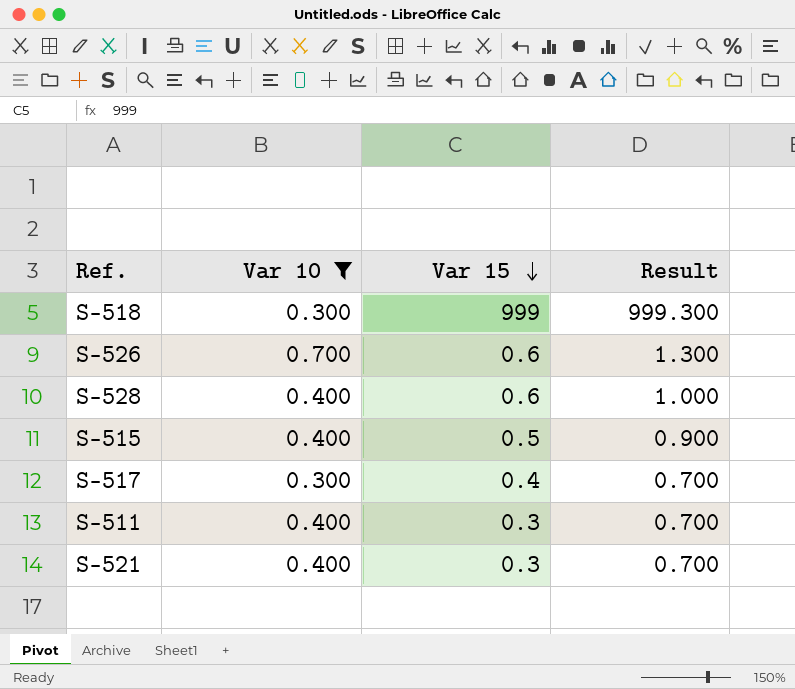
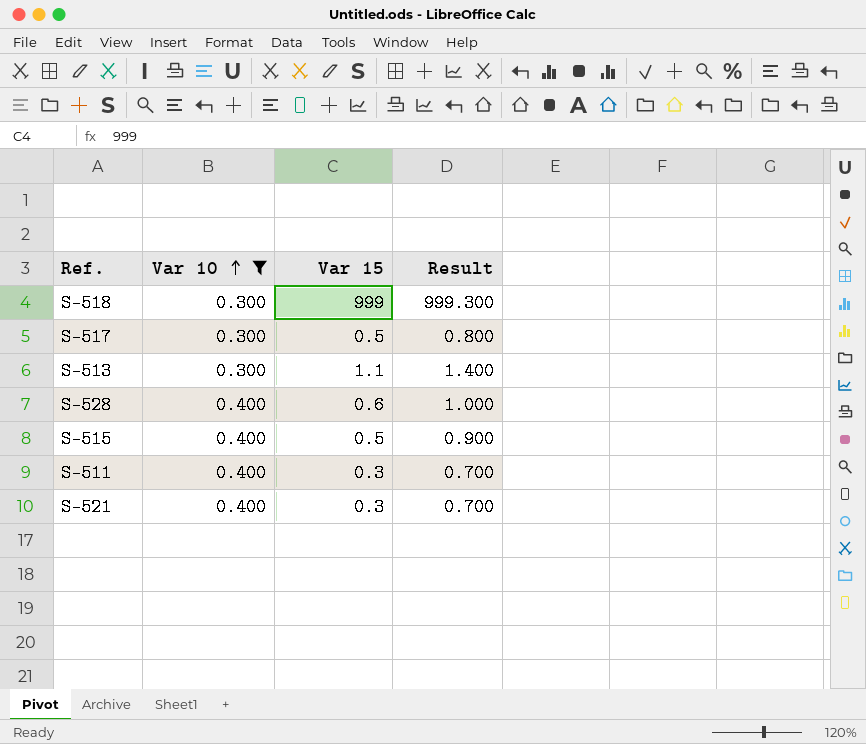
row order: Var 15 descending -> Var 10 ascending
row S-526: 0.700 | 0.6 | 1.300 -> none
S-517 | Var 15: 0.4 -> 0.5
S-517 | Result: 0.700 -> 0.800
row S-513: none -> 0.300 | 1.1 | 1.400

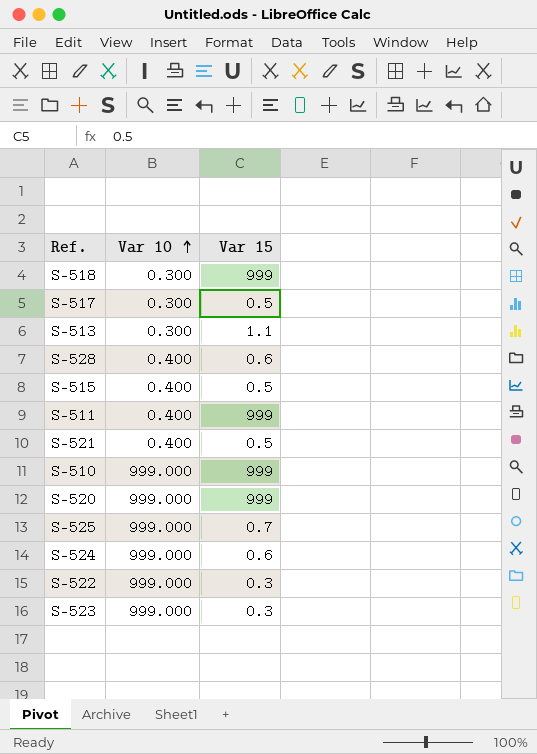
filter: Var 10 != 999.000 -> none
column Result | formula: [Var 10] + [Var 15] -> none
S-511 | Var 15: 0.3 -> 999
S-521 | Var 15: 0.3 -> 0.5

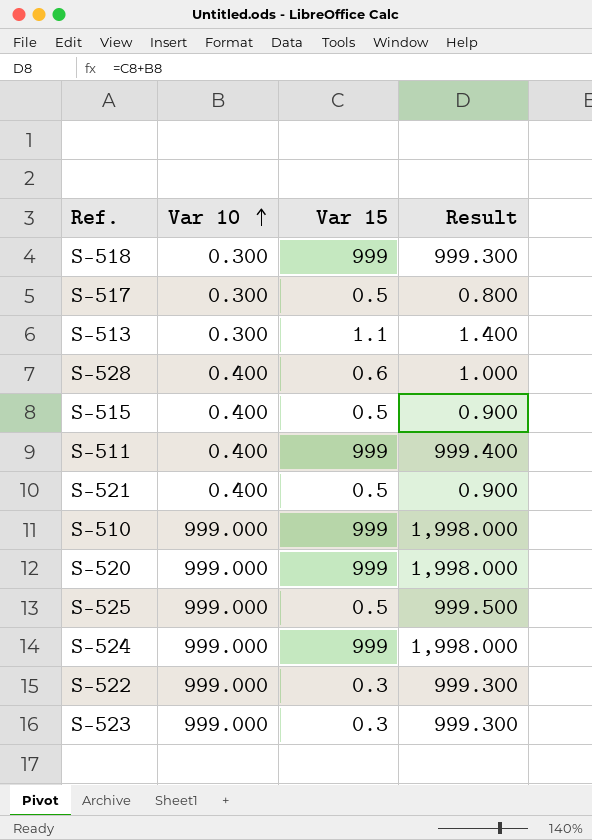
column Result | formula: none -> [Var 10] + [Var 15]
S-525 | Var 15: 0.7 -> 0.5
S-524 | Var 15: 0.6 -> 999

